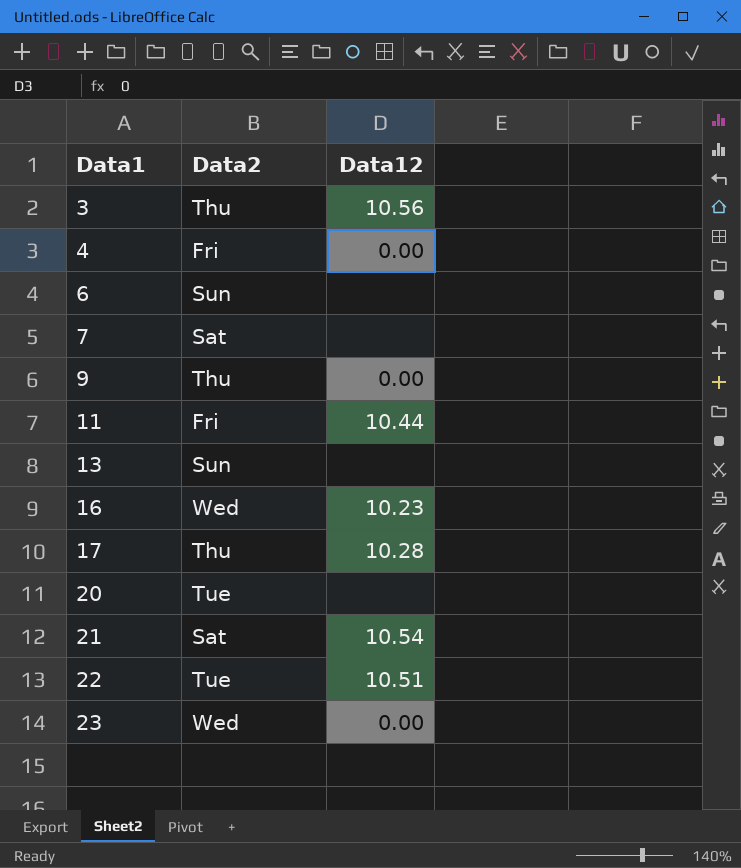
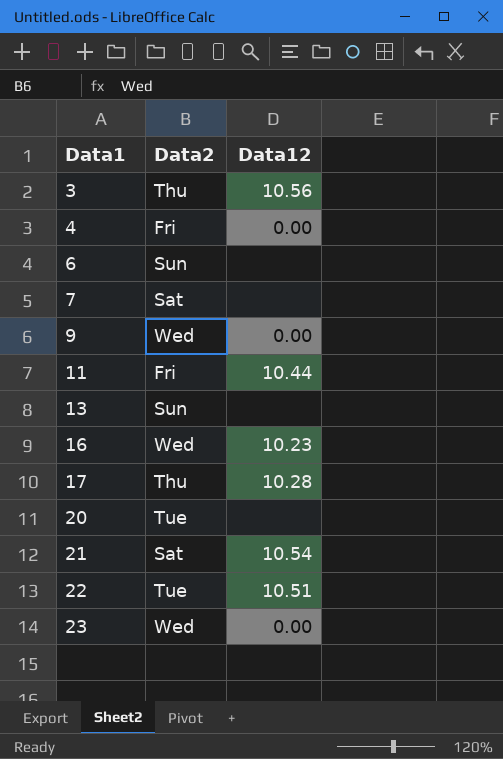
9 | Data2: Thu -> Wed

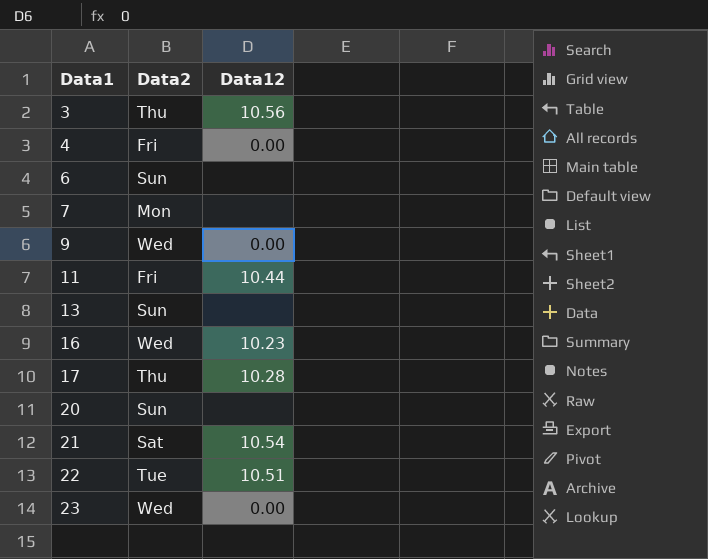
7 | Data2: Sat -> Mon
20 | Data2: Tue -> Sun

